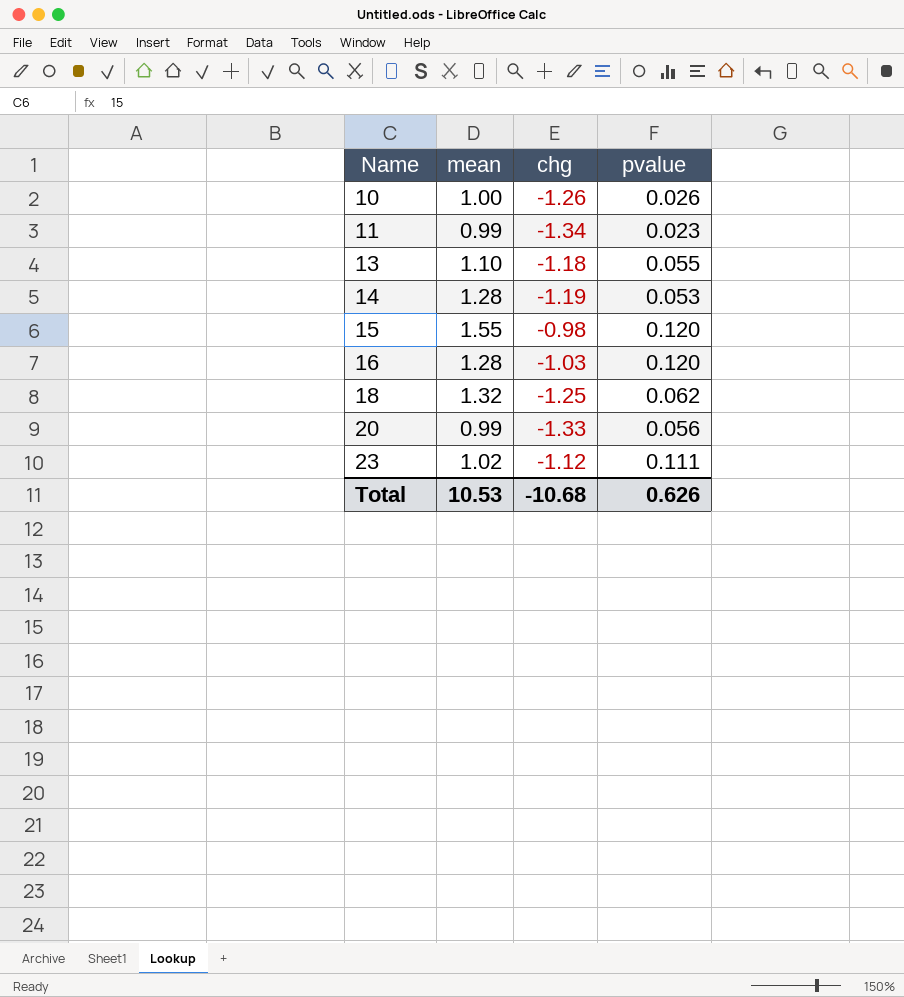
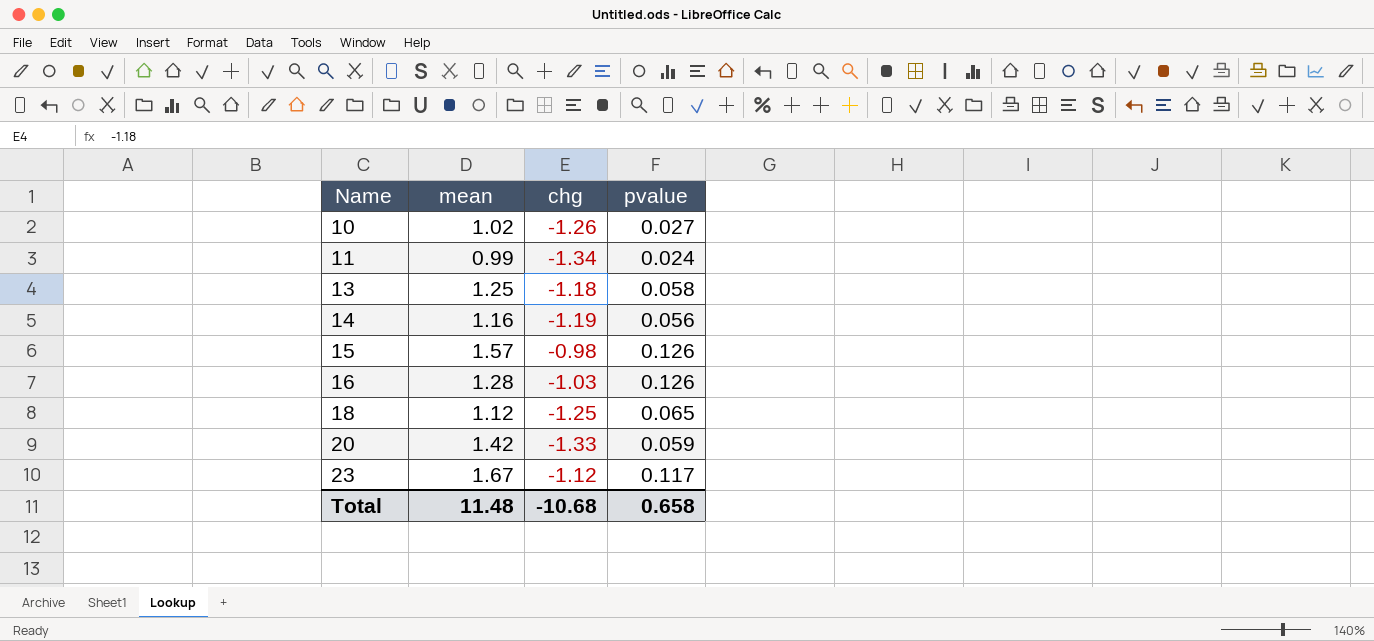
10 | mean: 1.00 -> 1.02
10 | pvalue: 0.026 -> 0.027
11 | pvalue: 0.023 -> 0.024
13 | mean: 1.10 -> 1.25
13 | pvalue: 0.055 -> 0.058
14 | mean: 1.28 -> 1.16
14 | pvalue: 0.053 -> 0.056
15 | mean: 1.55 -> 1.57
15 | pvalue: 0.120 -> 0.126
16 | pvalue: 0.120 -> 0.126
18 | mean: 1.32 -> 1.12
18 | pvalue: 0.062 -> 0.065
20 | mean: 0.99 -> 1.42
20 | pvalue: 0.056 -> 0.059
23 | mean: 1.02 -> 1.67
23 | pvalue: 0.111 -> 0.117
Total | mean: 10.53 -> 11.48
Total | pvalue: 0.626 -> 0.658

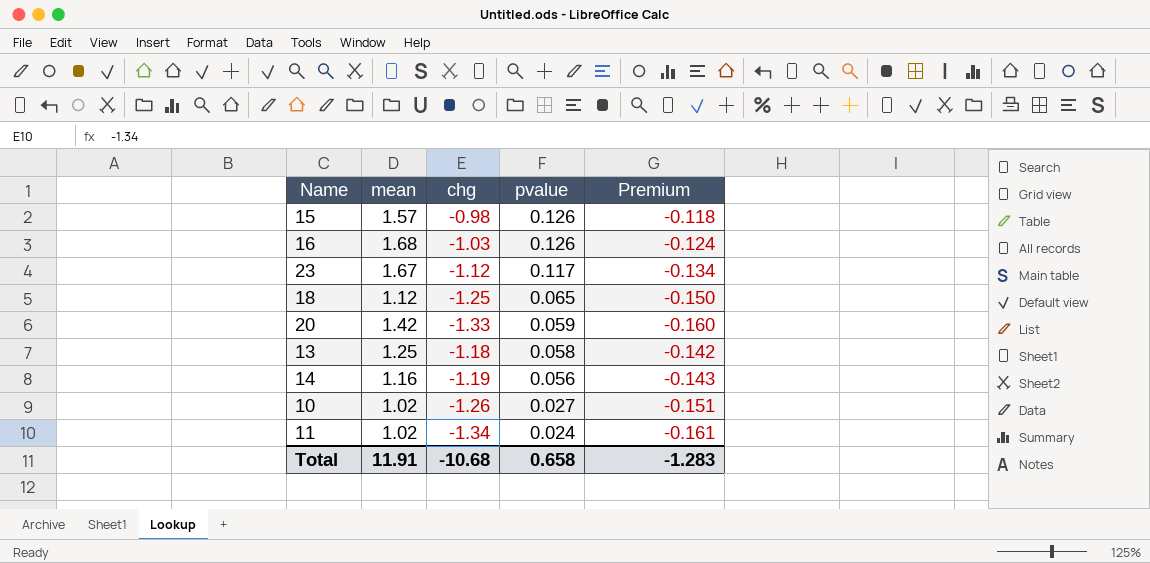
row order: Name ascending -> pvalue descending
column Premium | formula: none -> [chg] * 0.12
16 | mean: 1.28 -> 1.68
11 | mean: 0.99 -> 1.02
Total | mean: 11.48 -> 11.91

